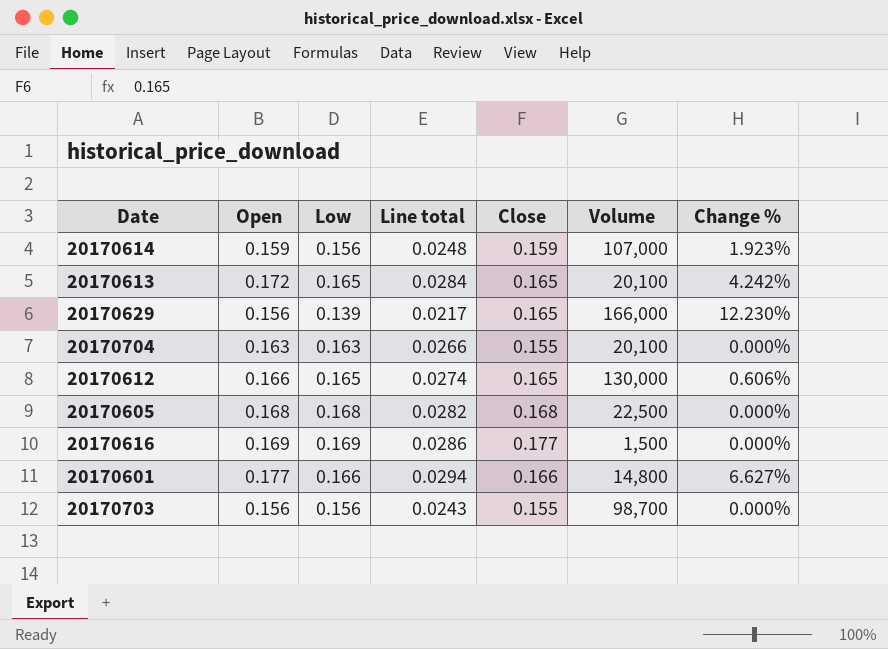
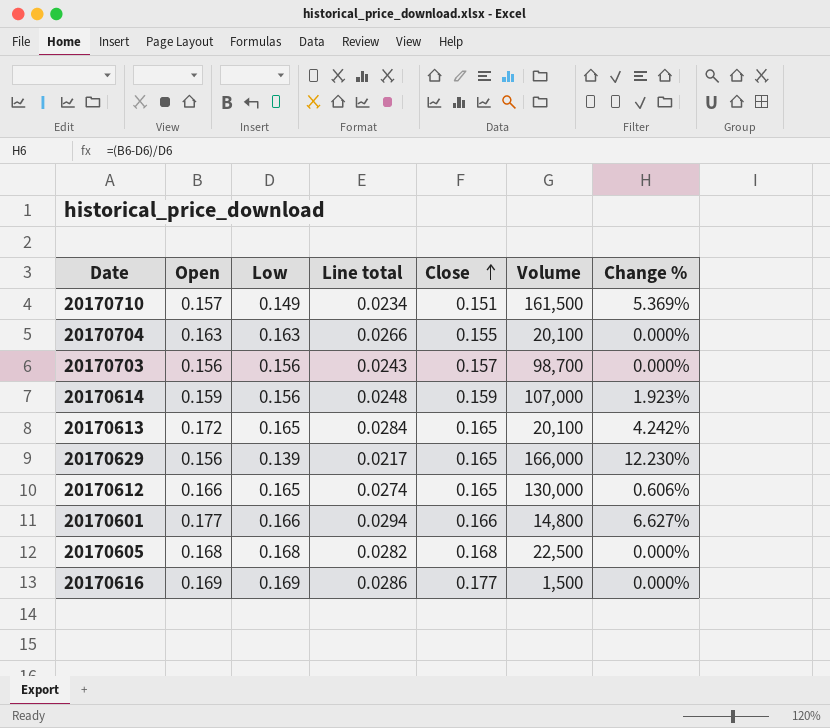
row order: none -> Close ascending
row 20170710: none -> 0.157 | 0.149 | 0.0234 | 0.151 | 161,500 | 5.369%
20170703 | Close: 0.155 -> 0.157

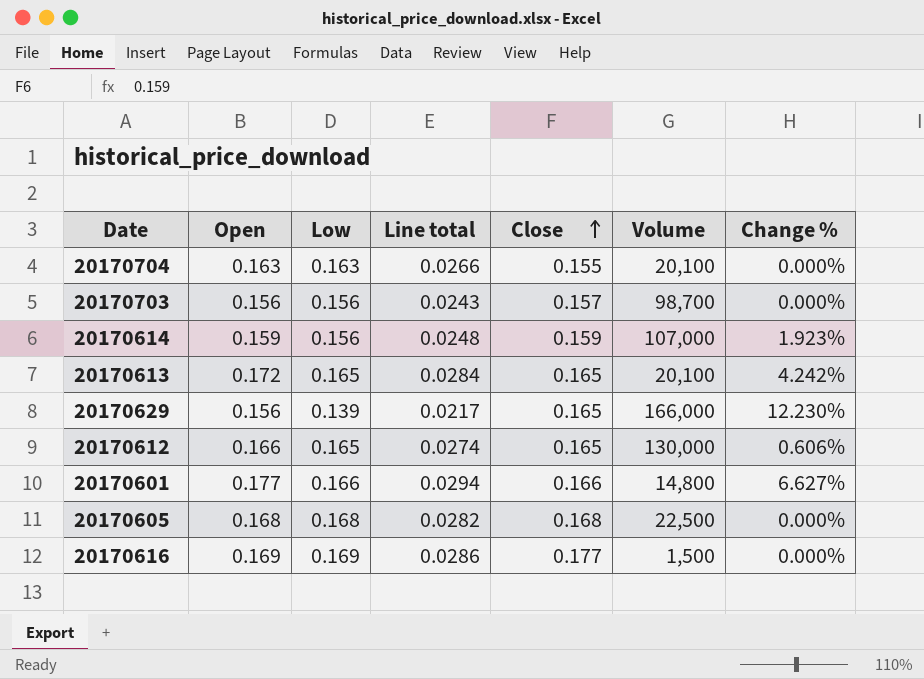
row 20170710: 0.157 | 0.149 | 0.0234 | 0.151 | 161,500 | 5.369% -> none

